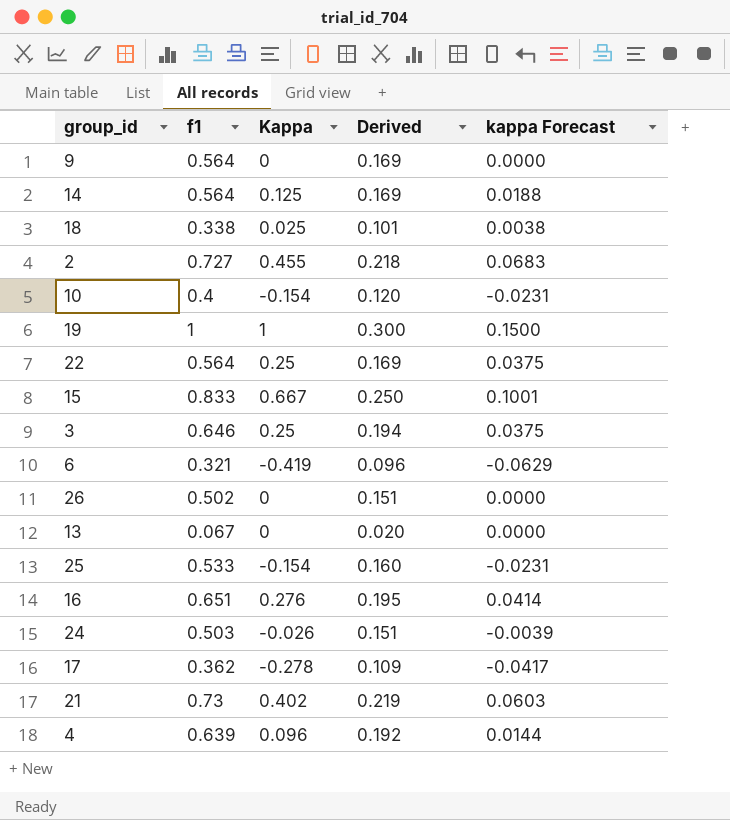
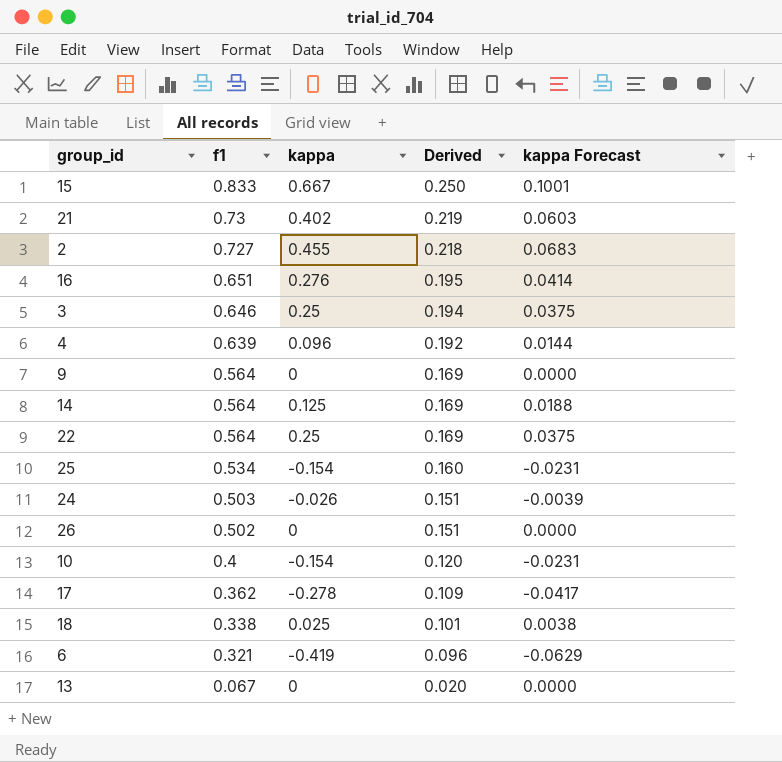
row order: none -> f1 descending
column name: Kappa -> kappa
row 19: 1 | 1 | 0.300 | 0.1500 -> none
25 | f1: 0.533 -> 0.534

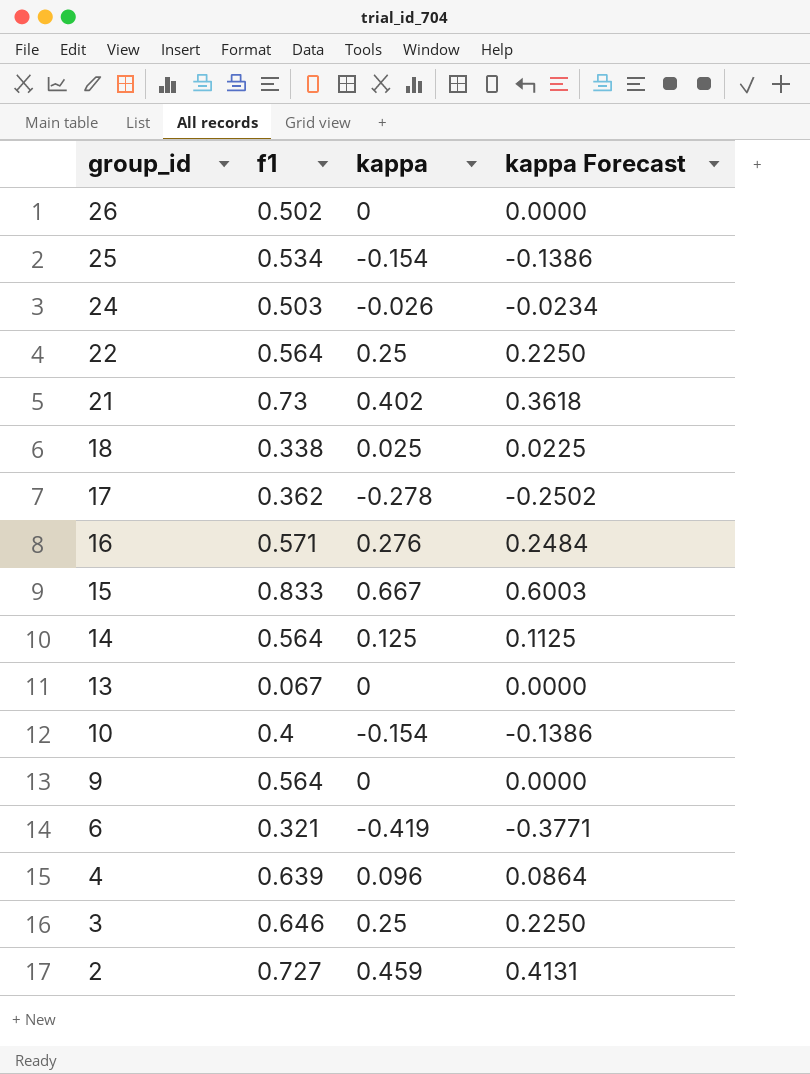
row order: f1 descending -> group_id descending
column Derived | formula: [f1] * 0.3 -> none
column kappa Forecast | formula: [kappa] * 0.15 -> [kappa] * 0.9
16 | f1: 0.651 -> 0.571
2 | kappa: 0.455 -> 0.459

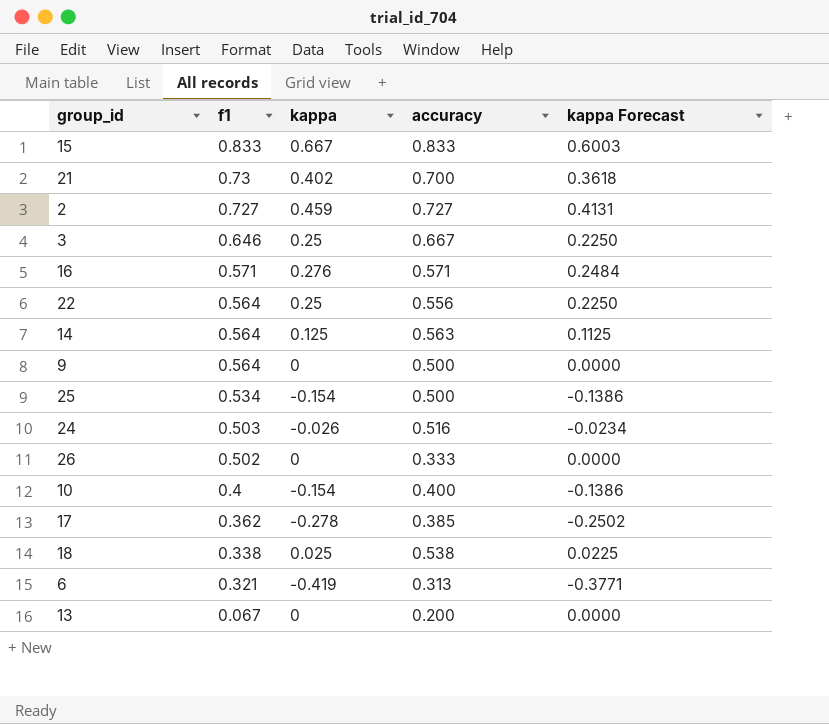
row order: group_id descending -> f1 descending
column accuracy | position: none -> 4
row 4: 0.639 | 0.096 | 0.0864 -> none

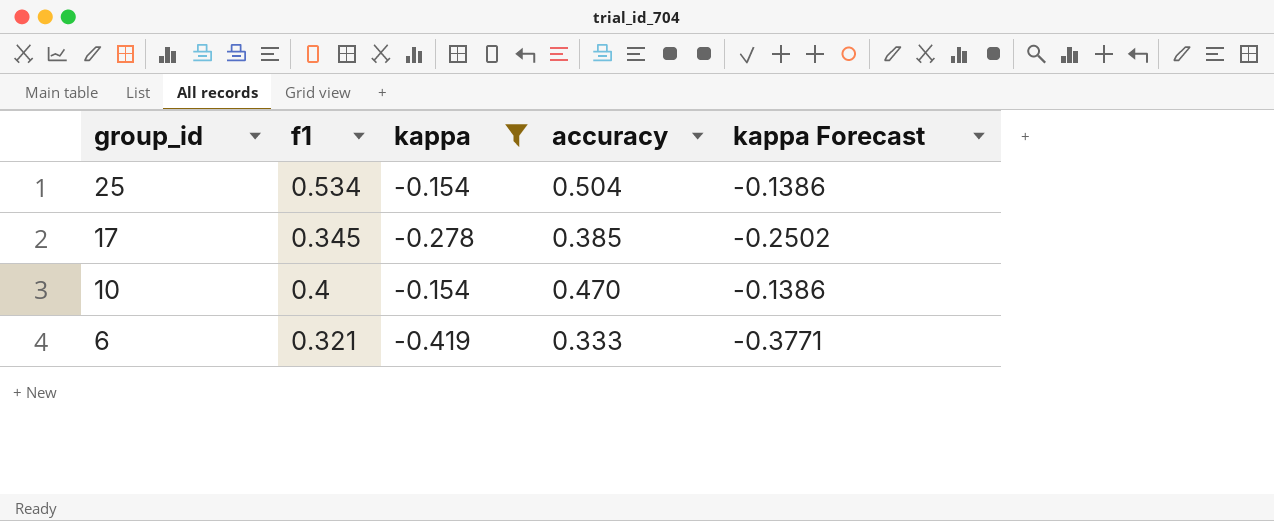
filter: none -> kappa <= -0.154
row order: f1 descending -> group_id descending
25 | accuracy: 0.500 -> 0.504
17 | f1: 0.362 -> 0.345
10 | accuracy: 0.400 -> 0.470
6 | accuracy: 0.313 -> 0.333

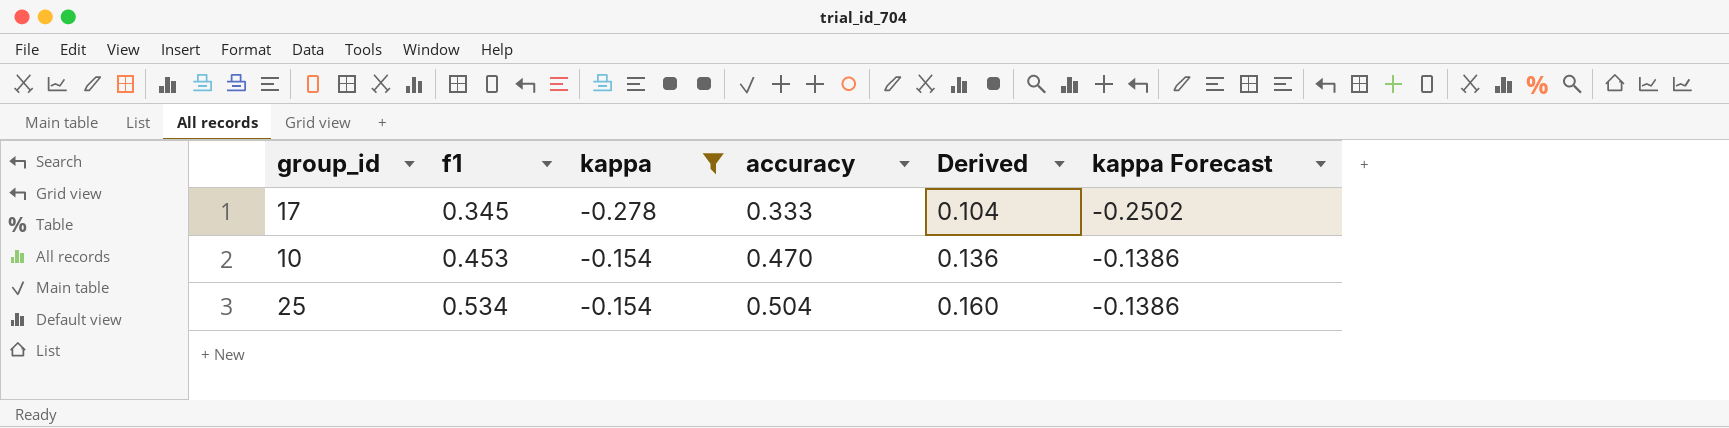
row order: group_id descending -> f1 ascending
column Derived | formula: none -> [f1] * 0.3
row 6: 0.321 | -0.419 | 0.333 | -0.3771 -> none
17 | accuracy: 0.385 -> 0.333
10 | f1: 0.4 -> 0.453

